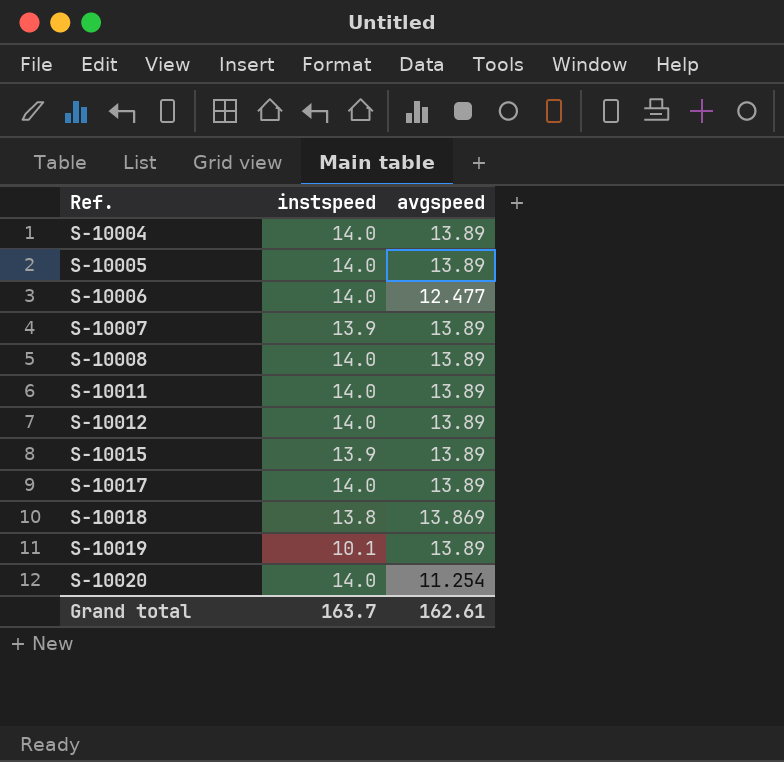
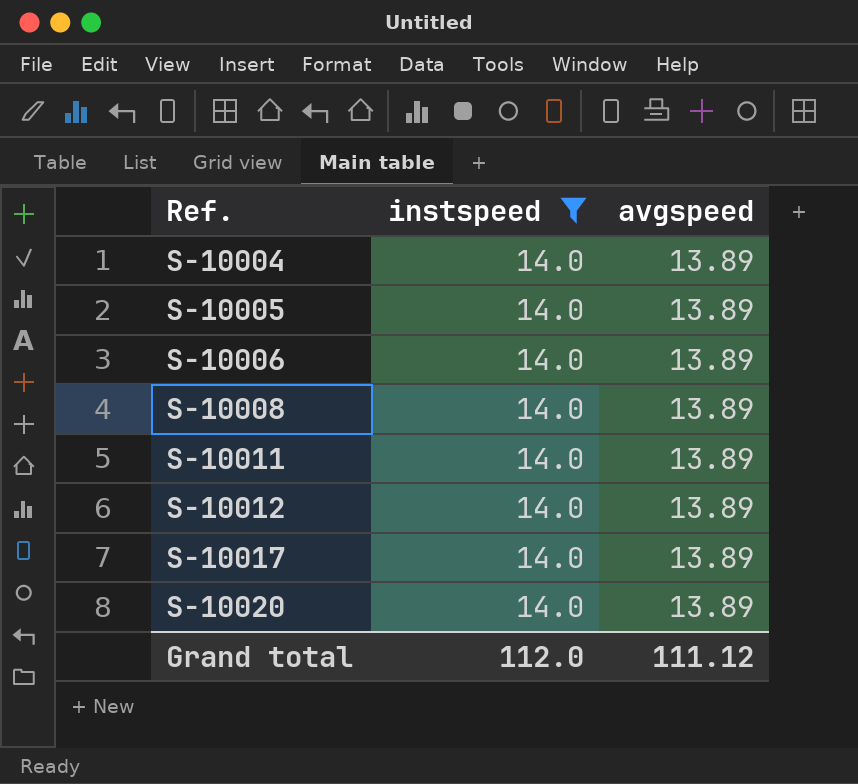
filter: none -> instspeed = 14.0
S-10006 | avgspeed: 12.477 -> 13.89
S-10020 | avgspeed: 11.254 -> 13.89
Grand total | instspeed: 163.7 -> 112.0
Grand total | avgspeed: 162.61 -> 111.12

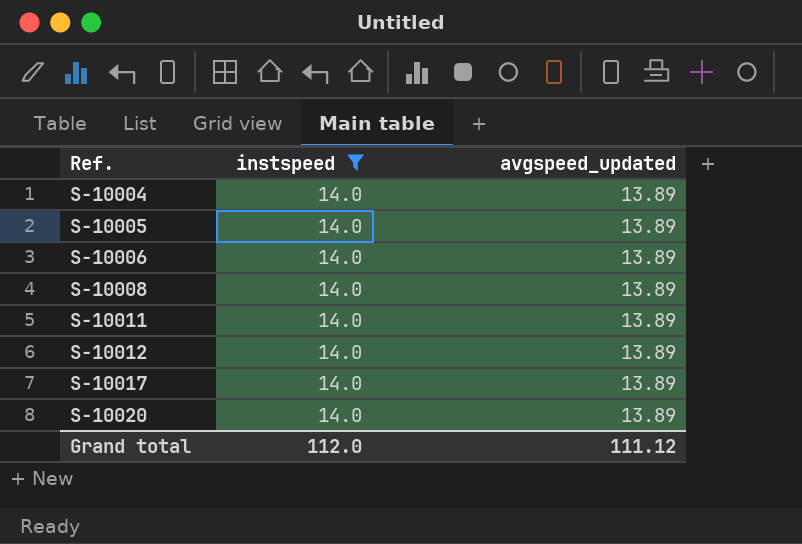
column name: avgspeed -> avgspeed_updated

